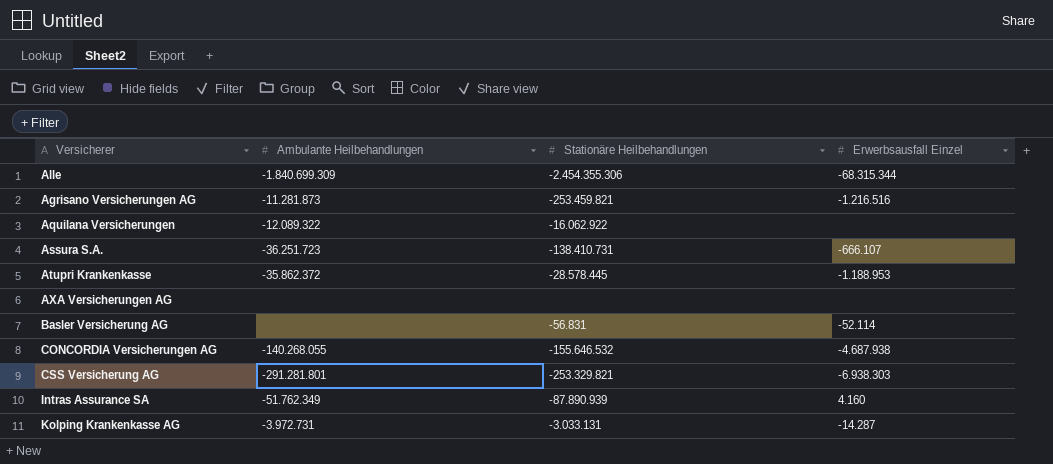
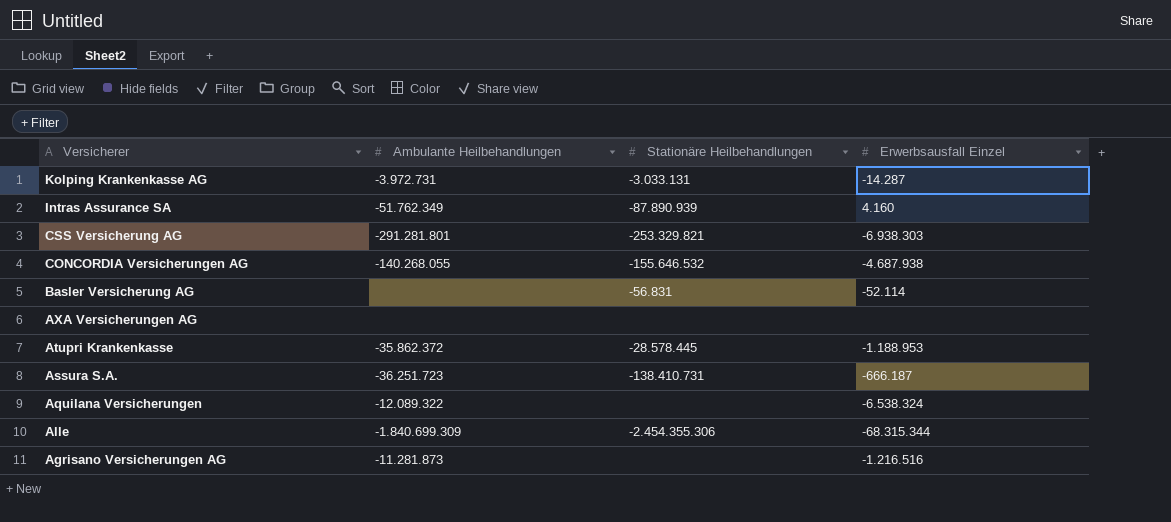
row order: none -> Versicherer descending
Assura S.A. | Erwerbsausfall Einzel: -666.107 -> -666.187
Aquilana Versicherungen | Stationäre Heilbehandlungen: -16.062.922 -> none
Aquilana Versicherungen | Erwerbsausfall Einzel: none -> -6.538.324
Agrisano Versicherungen AG | Stationäre Heilbehandlungen: -253.459.821 -> none

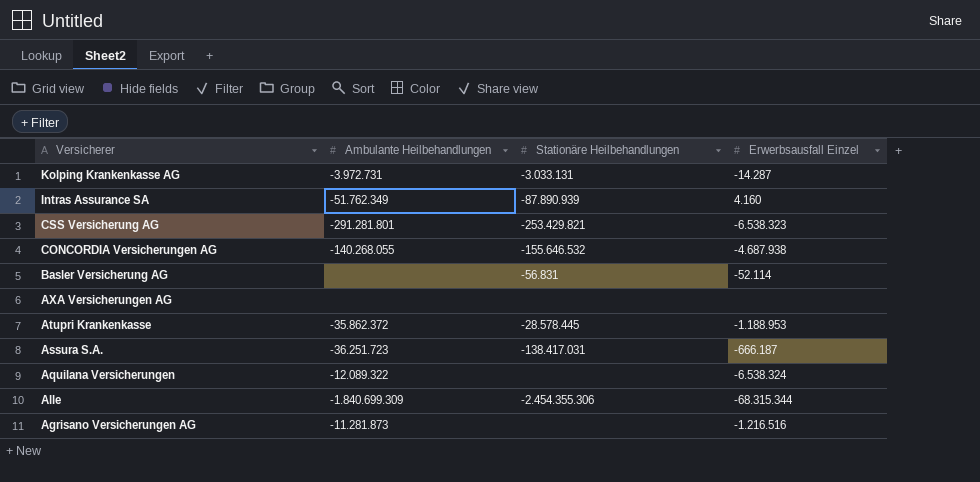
CSS Versicherung AG | Stationäre Heilbehandlungen: -253.329.821 -> -253.429.821
CSS Versicherung AG | Erwerbsausfall Einzel: -6.938.303 -> -6.538.323
Assura S.A. | Stationäre Heilbehandlungen: -138.410.731 -> -138.417.031

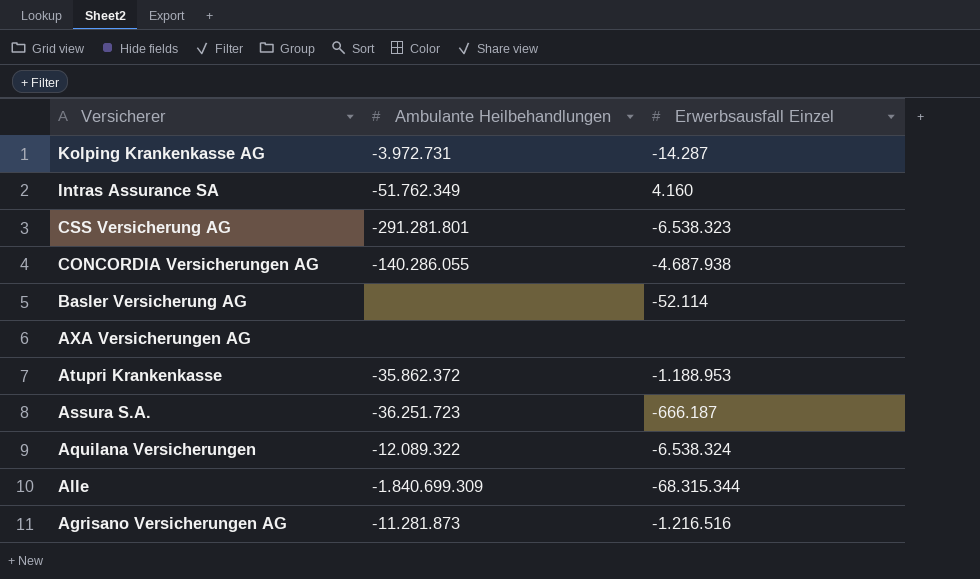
column Stationäre Heilbehandlungen | position: 3 -> none
CONCORDIA Versicherungen AG | Ambulante Heilbehandlungen: -140.268.055 -> -140.286.055

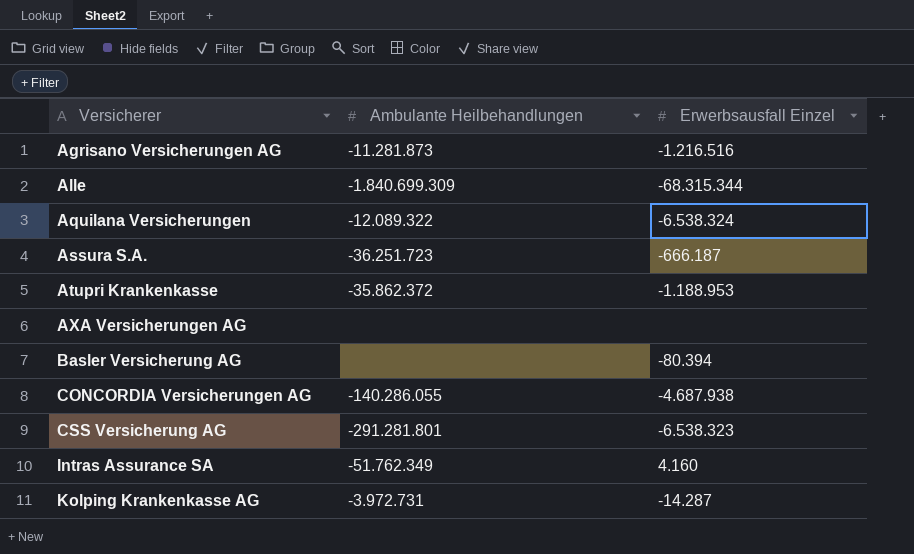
row order: Versicherer descending -> Versicherer ascending
Basler Versicherung AG | Erwerbsausfall Einzel: -52.114 -> -80.394

